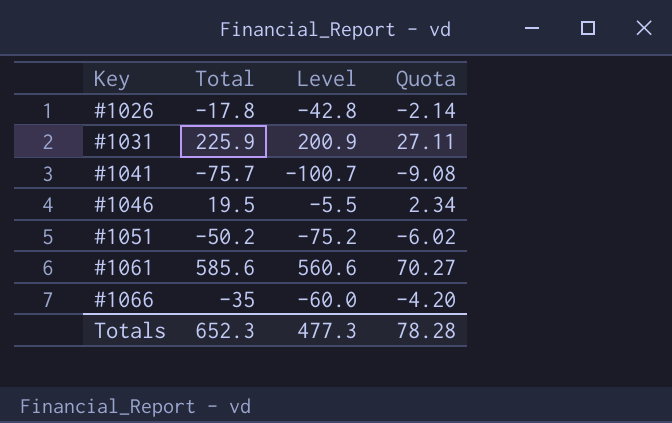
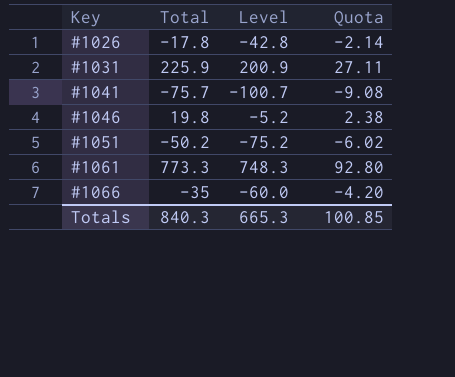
#1046 | Total: 19.5 -> 19.8
#1046 | Level: -5.5 -> -5.2
#1046 | Quota: 2.34 -> 2.38
#1061 | Total: 585.6 -> 773.3
#1061 | Level: 560.6 -> 748.3
#1061 | Quota: 70.27 -> 92.80
Totals | Total: 652.3 -> 840.3
Totals | Level: 477.3 -> 665.3
Totals | Quota: 78.28 -> 100.85

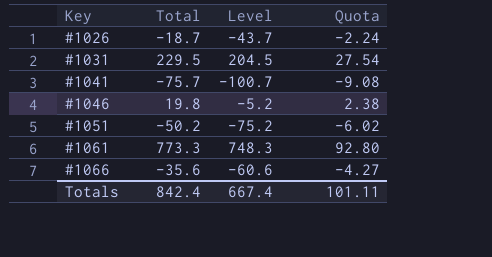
#1026 | Total: -17.8 -> -18.7
#1026 | Level: -42.8 -> -43.7
#1026 | Quota: -2.14 -> -2.24
#1031 | Total: 225.9 -> 229.5
#1031 | Level: 200.9 -> 204.5
#1031 | Quota: 27.11 -> 27.54
#1066 | Total: -35 -> -35.6
#1066 | Level: -60.0 -> -60.6
#1066 | Quota: -4.20 -> -4.27
Totals | Total: 840.3 -> 842.4
Totals | Level: 665.3 -> 667.4
Totals | Quota: 100.85 -> 101.11

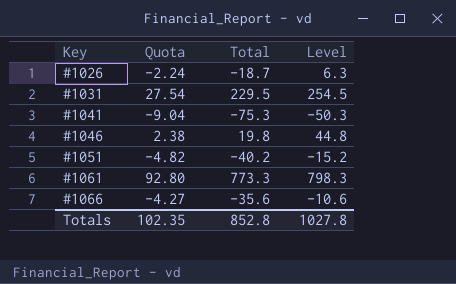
column Quota | position: 4 -> 2
column Level | formula: [Total] - 25 -> [Total] + 25
#1041 | Quota: -9.08 -> -9.04
#1041 | Total: -75.7 -> -75.3
#1051 | Quota: -6.02 -> -4.82
#1051 | Total: -50.2 -> -40.2
Totals | Quota: 101.11 -> 102.35
Totals | Total: 842.4 -> 852.8
Totals | Level: 667.4 -> 1027.8

